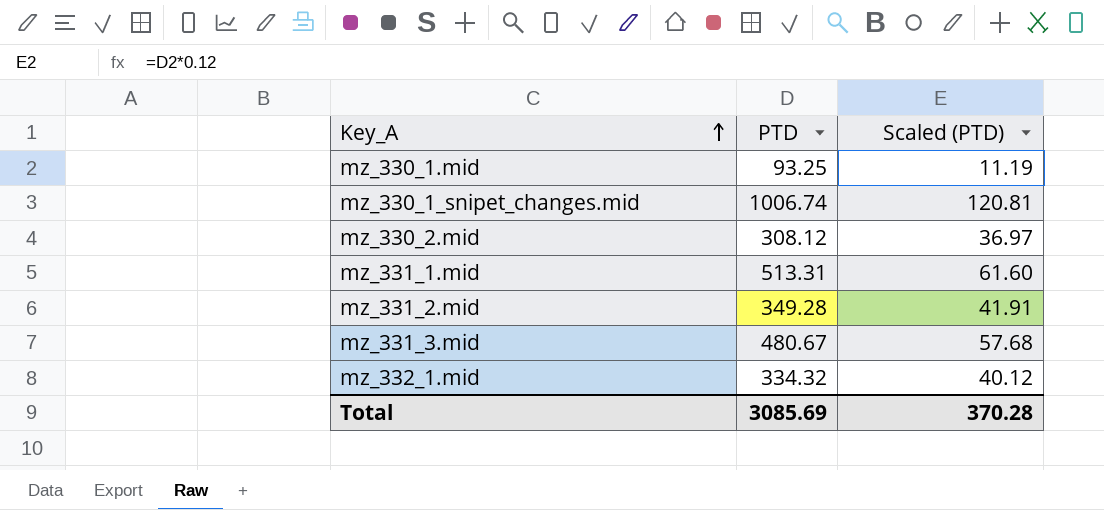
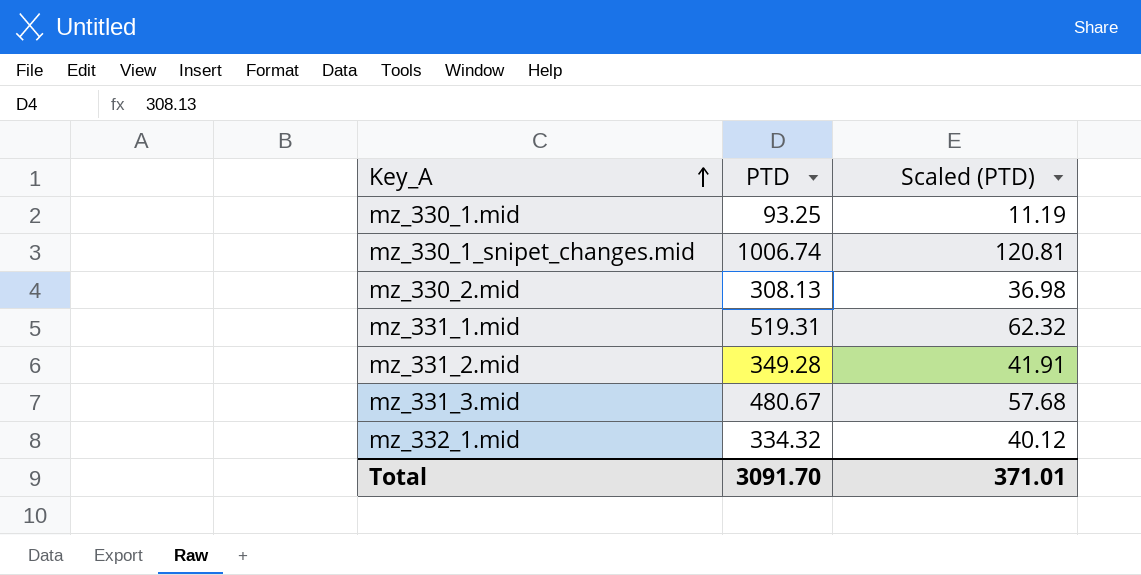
mz_330_2.mid | PTD: 308.12 -> 308.13
mz_330_2.mid | Scaled (PTD): 36.97 -> 36.98
mz_331_1.mid | PTD: 513.31 -> 519.31
mz_331_1.mid | Scaled (PTD): 61.60 -> 62.32
Total | PTD: 3085.69 -> 3091.70
Total | Scaled (PTD): 370.28 -> 371.01

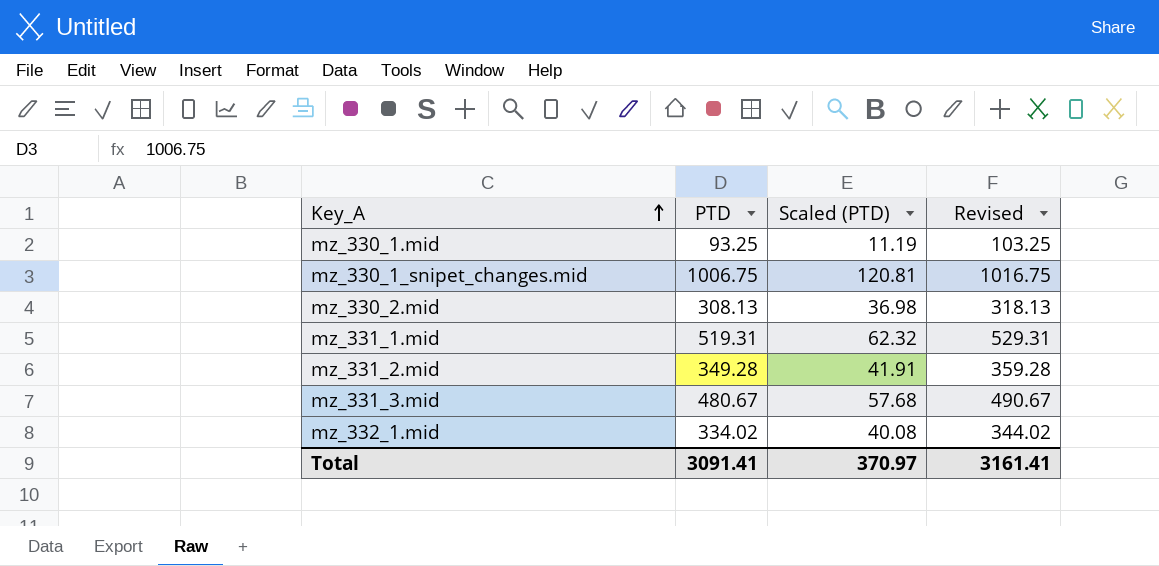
column Revised | formula: none -> [PTD] + 10
mz_330_1_snipet_changes.mid | PTD: 1006.74 -> 1006.75
mz_332_1.mid | PTD: 334.32 -> 334.02
mz_332_1.mid | Scaled (PTD): 40.12 -> 40.08
Total | PTD: 3091.70 -> 3091.41
Total | Scaled (PTD): 371.01 -> 370.97

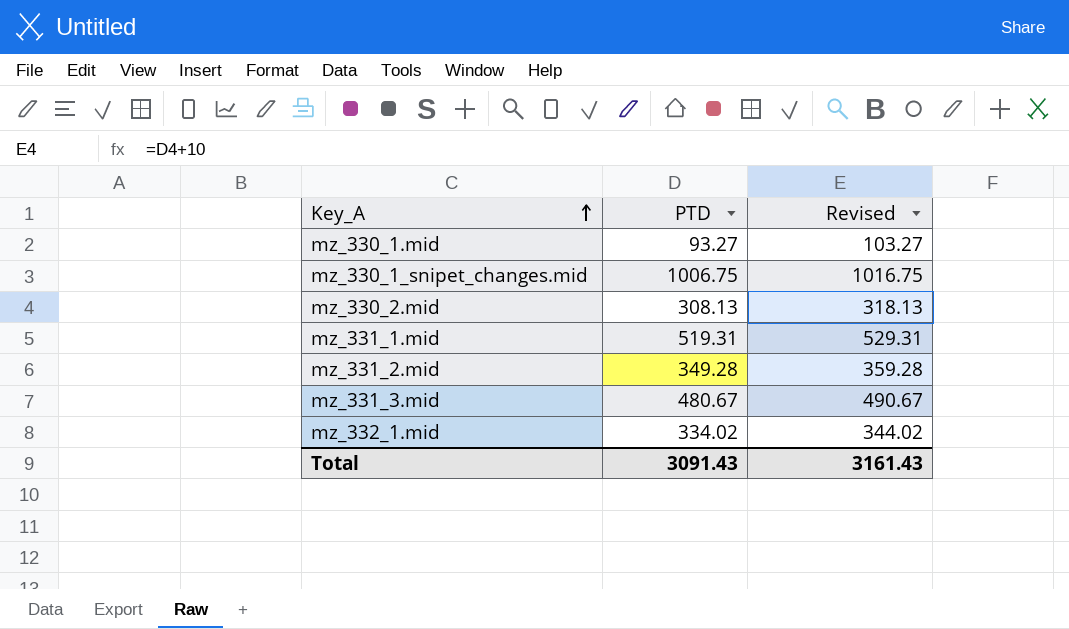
column Scaled (PTD) | formula: [PTD] * 0.12 -> none
mz_330_1.mid | PTD: 93.25 -> 93.27
mz_330_1.mid | Revised: 103.25 -> 103.27
Total | PTD: 3091.41 -> 3091.43
Total | Revised: 3161.41 -> 3161.43

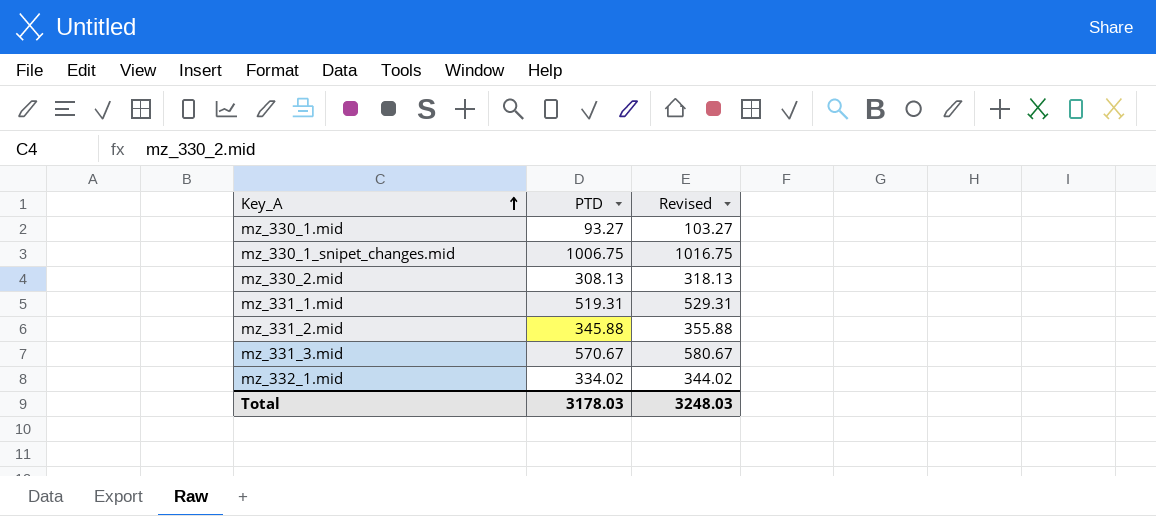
mz_331_2.mid | PTD: 349.28 -> 345.88
mz_331_2.mid | Revised: 359.28 -> 355.88
mz_331_3.mid | PTD: 480.67 -> 570.67
mz_331_3.mid | Revised: 490.67 -> 580.67
Total | PTD: 3091.43 -> 3178.03
Total | Revised: 3161.43 -> 3248.03

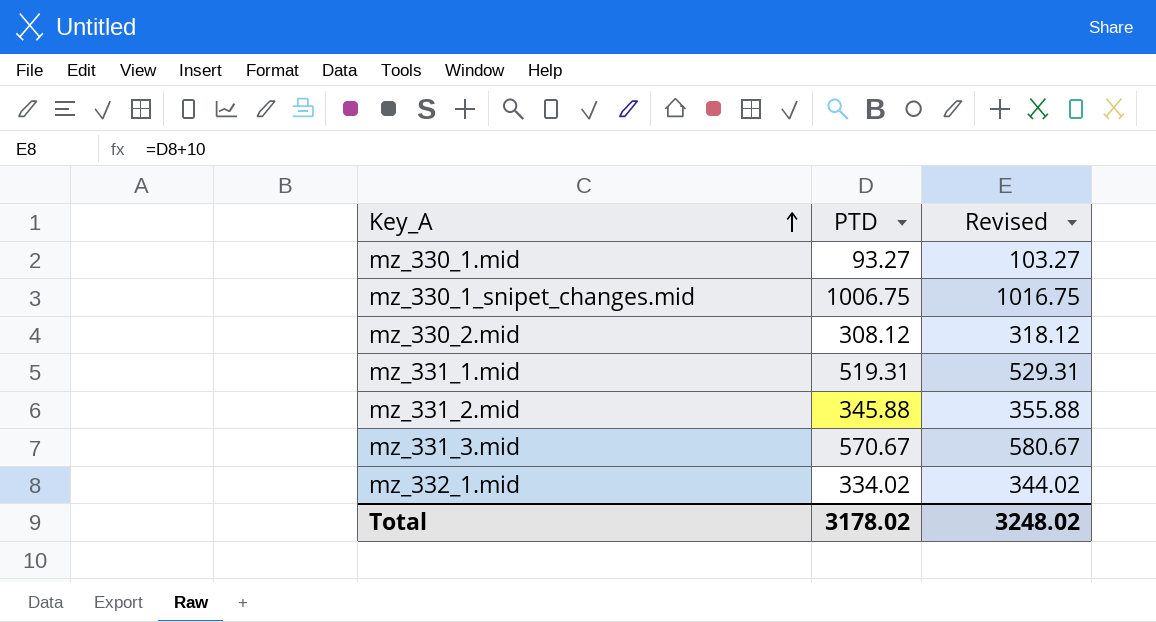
mz_330_2.mid | PTD: 308.13 -> 308.12
mz_330_2.mid | Revised: 318.13 -> 318.12
Total | PTD: 3178.03 -> 3178.02
Total | Revised: 3248.03 -> 3248.02

